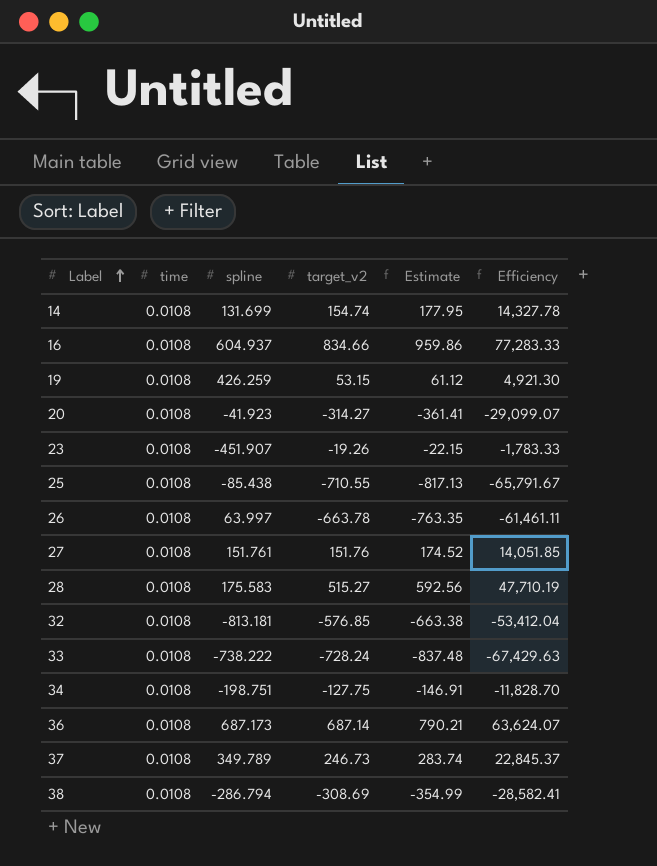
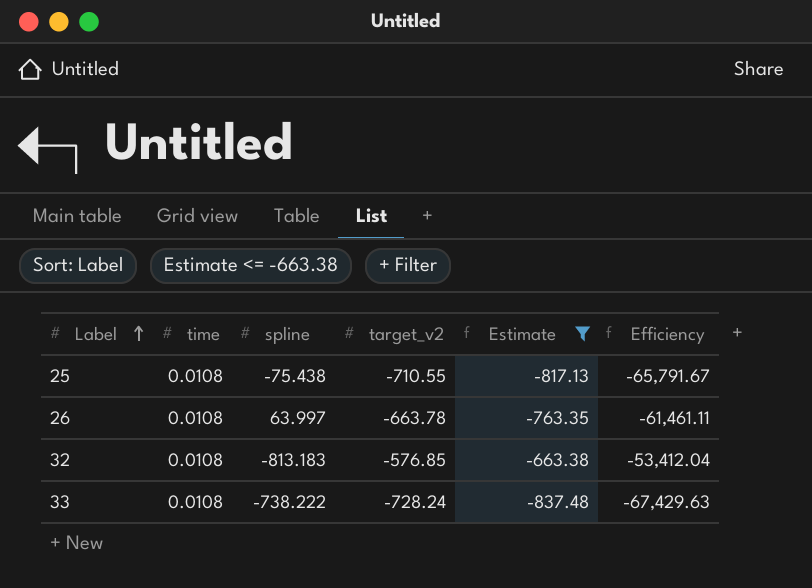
filter: none -> Estimate <= -663.38
25 | spline: -85.438 -> -75.438
32 | spline: -813.181 -> -813.183

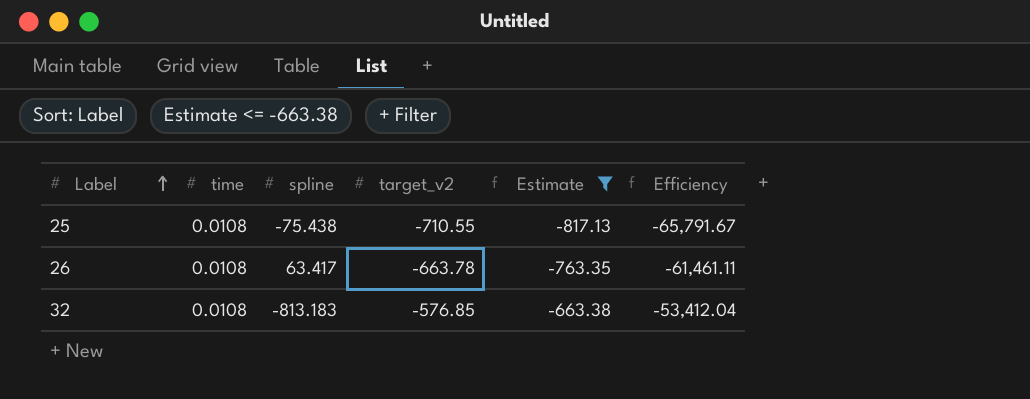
row 33: 0.0108 | -738.222 | -728.24 | -837.48 | -67,429.63 -> none
26 | spline: 63.997 -> 63.417

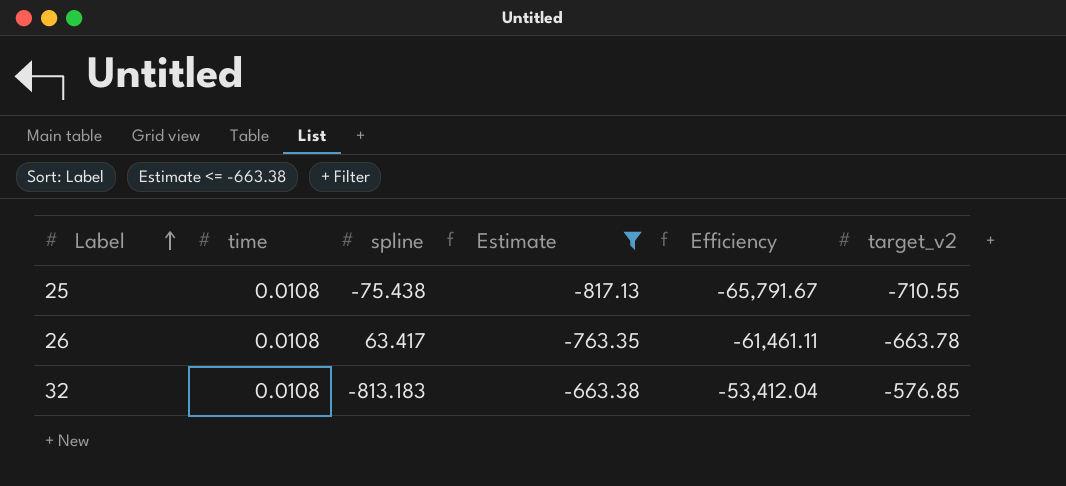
column target_v2 | position: 4 -> 6

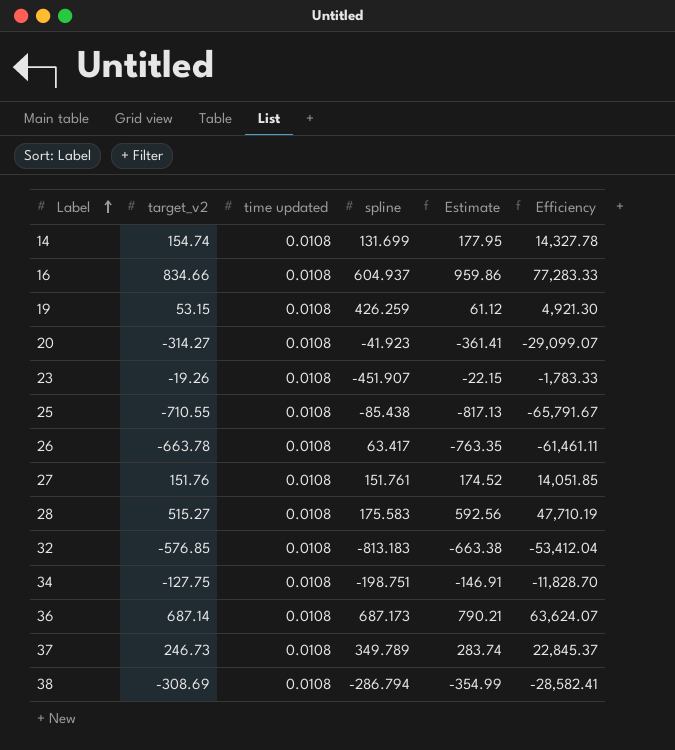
filter: Estimate <= -663.38 -> none
column target_v2 | position: 6 -> 2
column name: time -> time updated
25 | spline: -75.438 -> -85.438

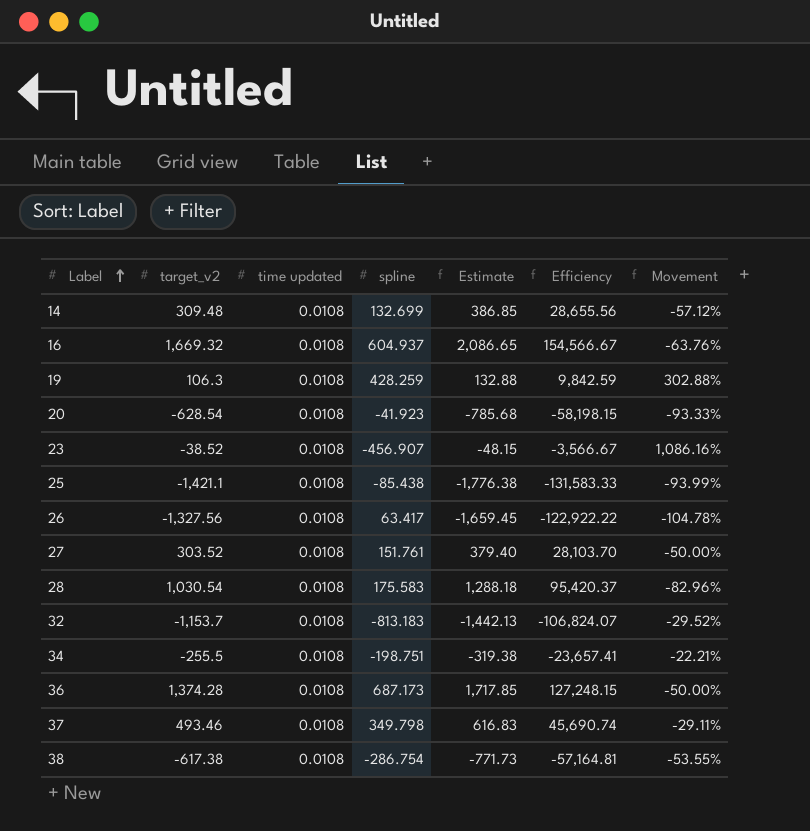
column Estimate | formula: [target_v2] * 1.15 -> [target_v2] * 1.25
column Movement | formula: none -> ([spline] - [target_v2]) / [target_v2]
14 | target_v2: 154.74 -> 309.48
14 | spline: 131.699 -> 132.699
14 | Efficiency: 14,327.78 -> 28,655.56
16 | target_v2: 834.66 -> 1,669.32
16 | Efficiency: 77,283.33 -> 154,566.67
19 | target_v2: 53.15 -> 106.3
19 | spline: 426.259 -> 428.259
19 | Efficiency: 4,921.30 -> 9,842.59
20 | target_v2: -314.27 -> -628.54
20 | Efficiency: -29,099.07 -> -58,198.15
23 | target_v2: -19.26 -> -38.52
23 | spline: -451.907 -> -456.907
23 | Efficiency: -1,783.33 -> -3,566.67
25 | target_v2: -710.55 -> -1,421.1
25 | Efficiency: -65,791.67 -> -131,583.33
26 | target_v2: -663.78 -> -1,327.56
26 | Efficiency: -61,461.11 -> -122,922.22
27 | target_v2: 151.76 -> 303.52
27 | Efficiency: 14,051.85 -> 28,103.70
28 | target_v2: 515.27 -> 1,030.54
28 | Efficiency: 47,710.19 -> 95,420.37
32 | target_v2: -576.85 -> -1,153.7
32 | Efficiency: -53,412.04 -> -106,824.07
34 | target_v2: -127.75 -> -255.5
34 | Efficiency: -11,828.70 -> -23,657.41
36 | target_v2: 687.14 -> 1,374.28
36 | Efficiency: 63,624.07 -> 127,248.15
37 | target_v2: 246.73 -> 493.46
37 | spline: 349.789 -> 349.798
37 | Efficiency: 22,845.37 -> 45,690.74
38 | target_v2: -308.69 -> -617.38
38 | spline: -286.794 -> -286.754
38 | Efficiency: -28,582.41 -> -57,164.81

